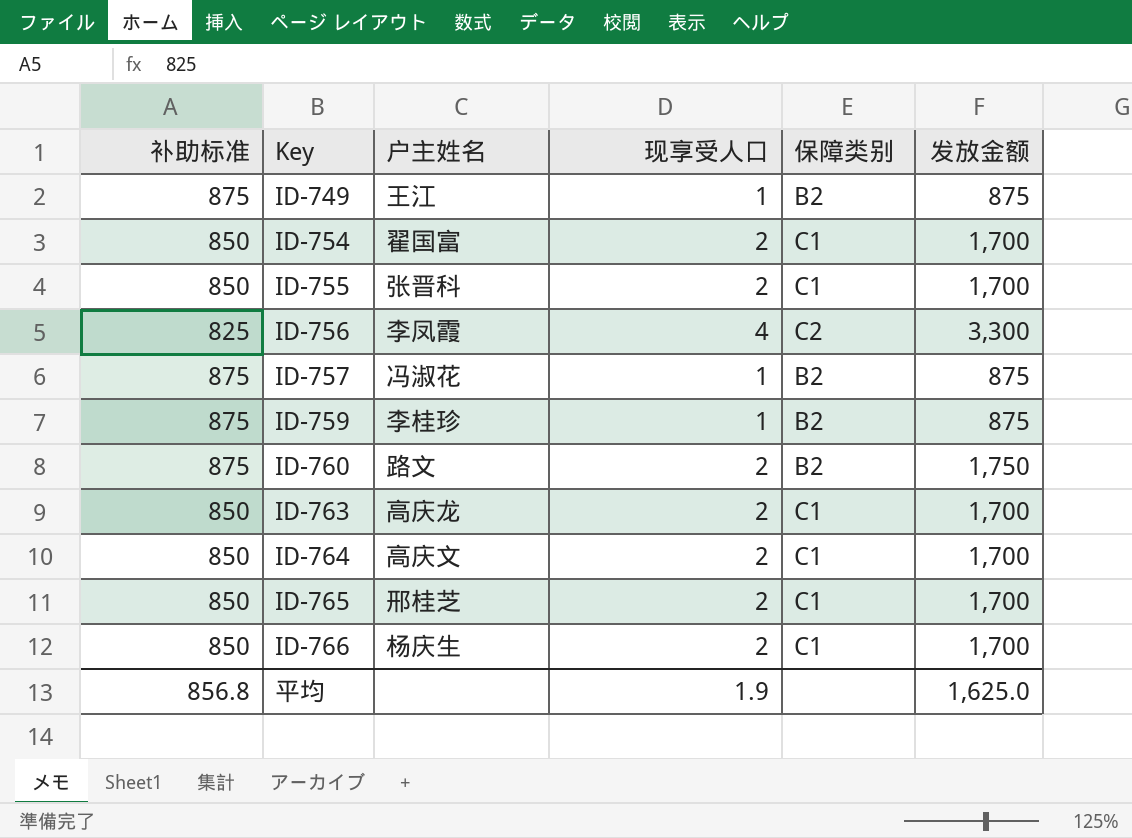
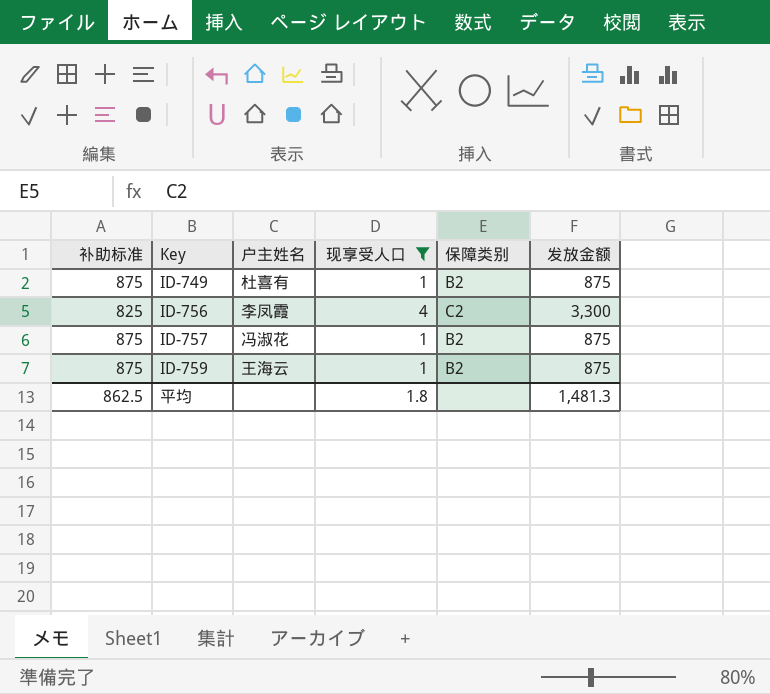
filter: none -> 现享受人口 != 2
ID-749 | 户主姓名: 王江 -> 杜喜有
ID-759 | 户主姓名: 李桂珍 -> 王海云
平均 | 补助标准: 856.8 -> 862.5
平均 | 现享受人口: 1.9 -> 1.8
平均 | 发放金额: 1,625.0 -> 1,481.3

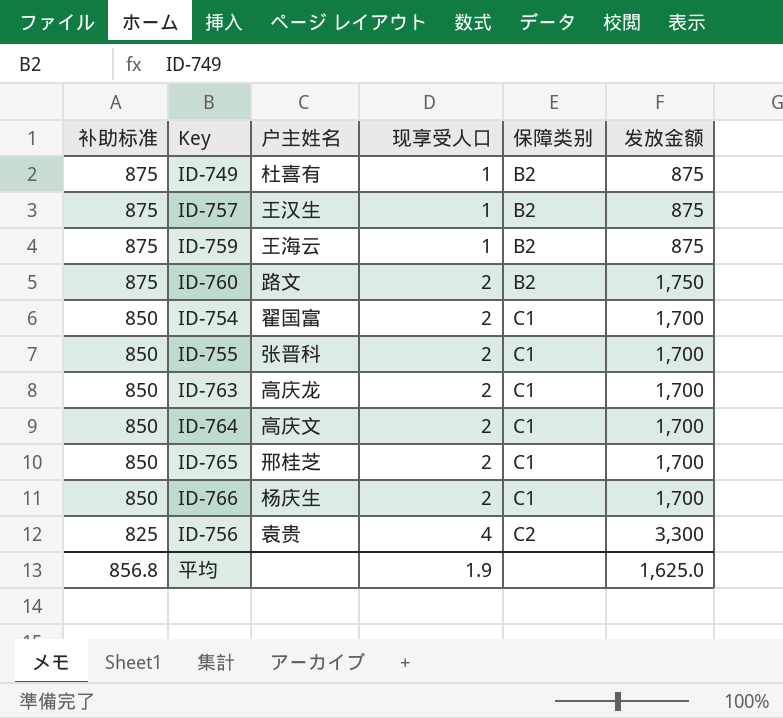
filter: 现享受人口 != 2 -> none
row order: Key ascending -> 补助标准 descending
ID-757 | 户主姓名: 冯淑花 -> 王汉生
ID-756 | 户主姓名: 李凤霞 -> 袁贵
平均 | 补助标准: 862.5 -> 856.8
平均 | 现享受人口: 1.8 -> 1.9
平均 | 发放金额: 1,481.3 -> 1,625.0

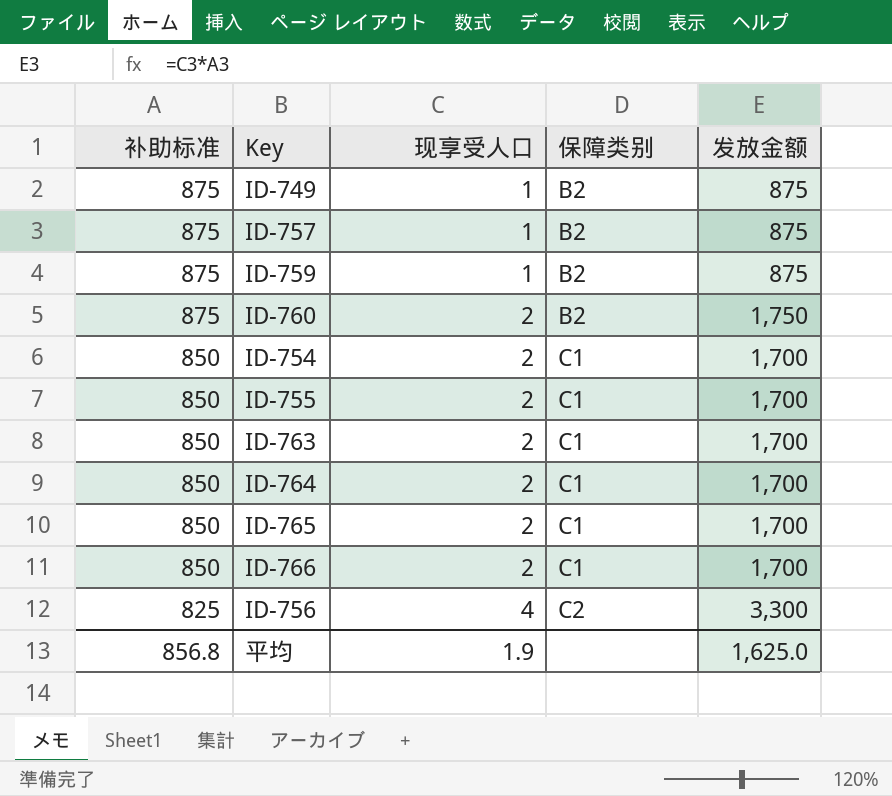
column 户主姓名 | position: 3 -> none

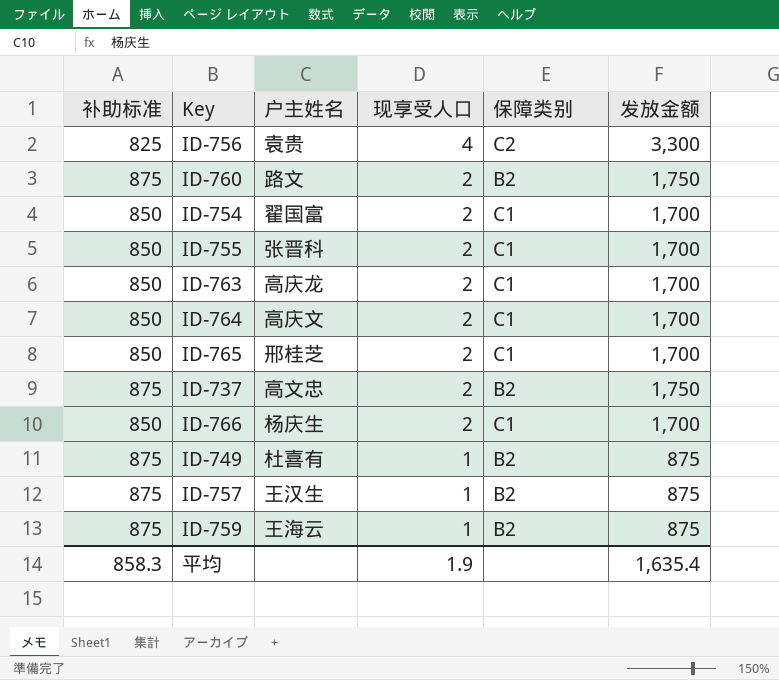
row order: 补助标准 descending -> 现享受人口 descending
column 户主姓名 | position: none -> 3
row ID-737: none -> 875 | 高文忠 | 2 | B2 | 1,750
平均 | 补助标准: 856.8 -> 858.3
平均 | 发放金额: 1,625.0 -> 1,635.4

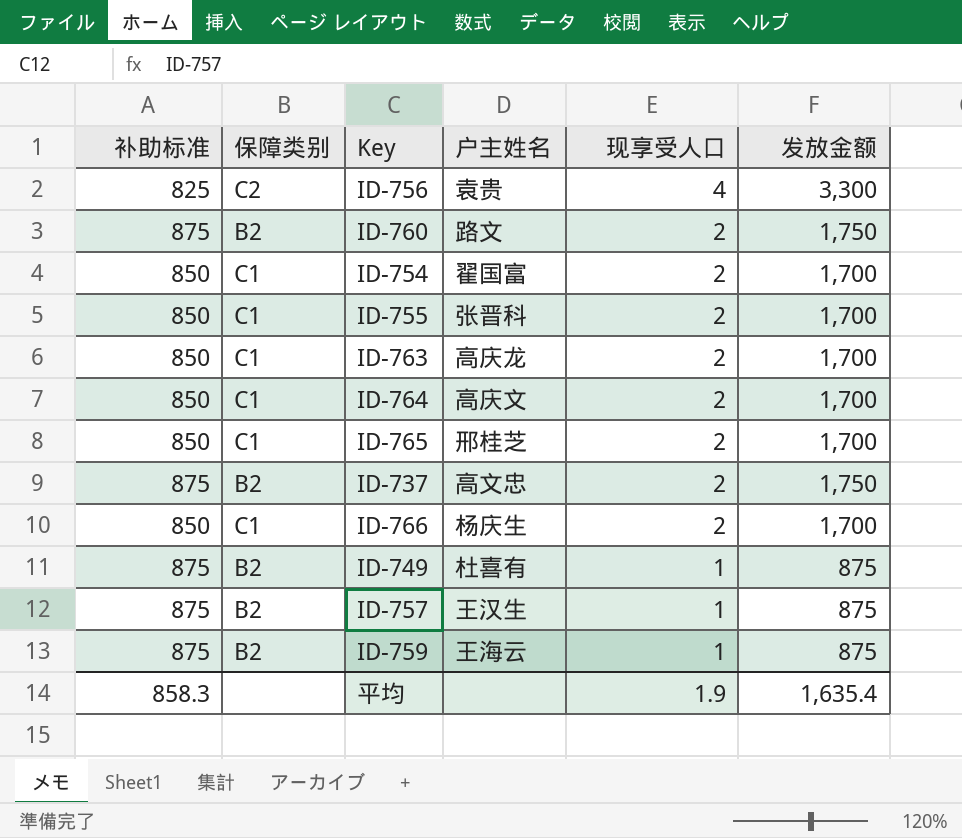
column 保障类别 | position: 5 -> 2

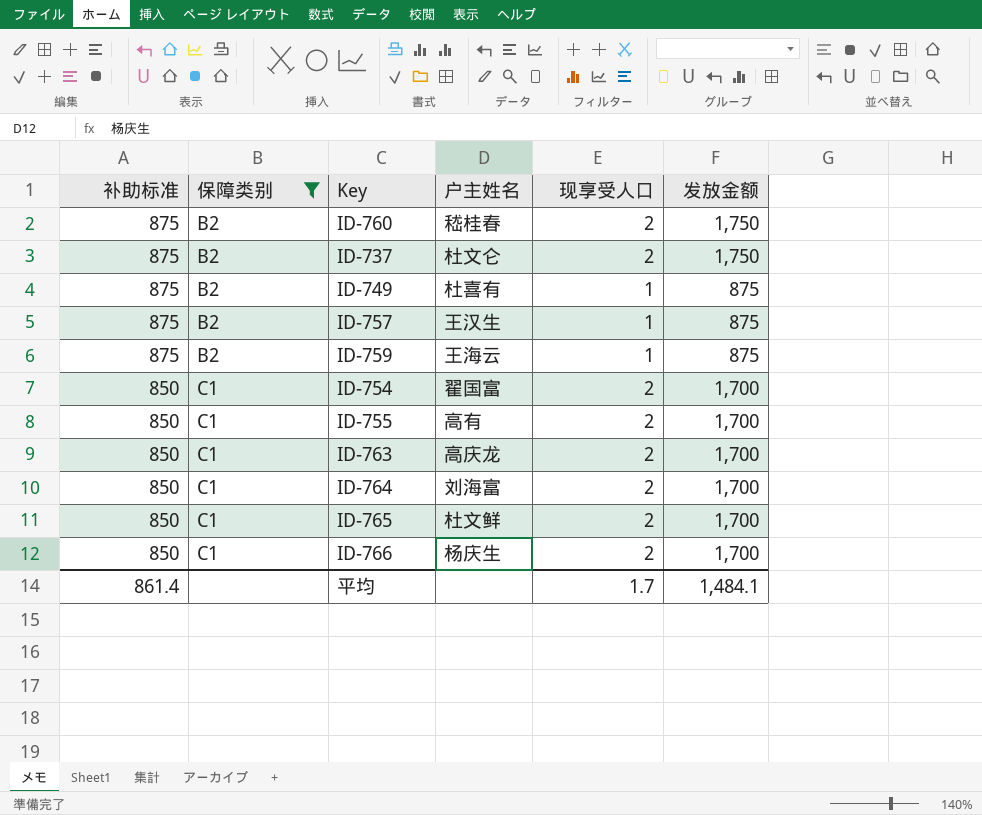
filter: none -> 保障类别 != C2
row order: 现享受人口 descending -> 补助标准 descending
ID-760 | 户主姓名: 路文 -> 嵇桂春
ID-737 | 户主姓名: 高文忠 -> 杜文仑
ID-755 | 户主姓名: 张晋科 -> 高有
ID-764 | 户主姓名: 高庆文 -> 刘海富
ID-765 | 户主姓名: 邢桂芝 -> 杜文鲜
平均 | 补助标准: 858.3 -> 861.4
平均 | 现享受人口: 1.9 -> 1.7
平均 | 发放金额: 1,635.4 -> 1,484.1

